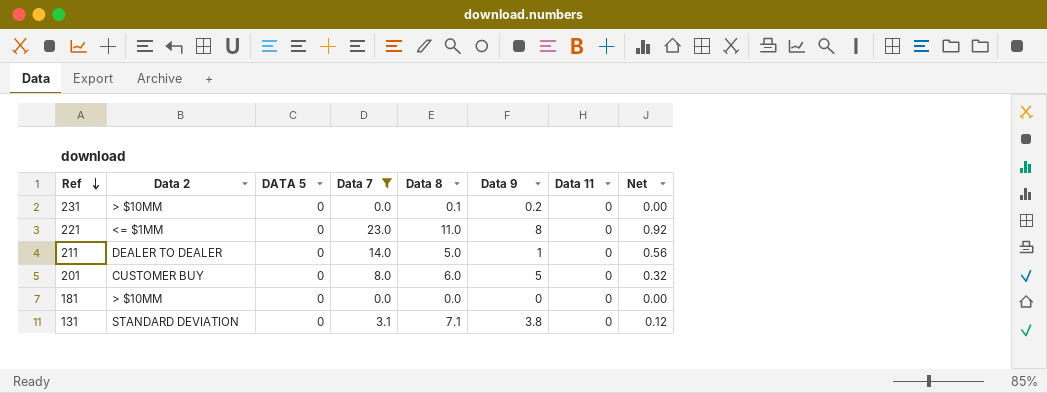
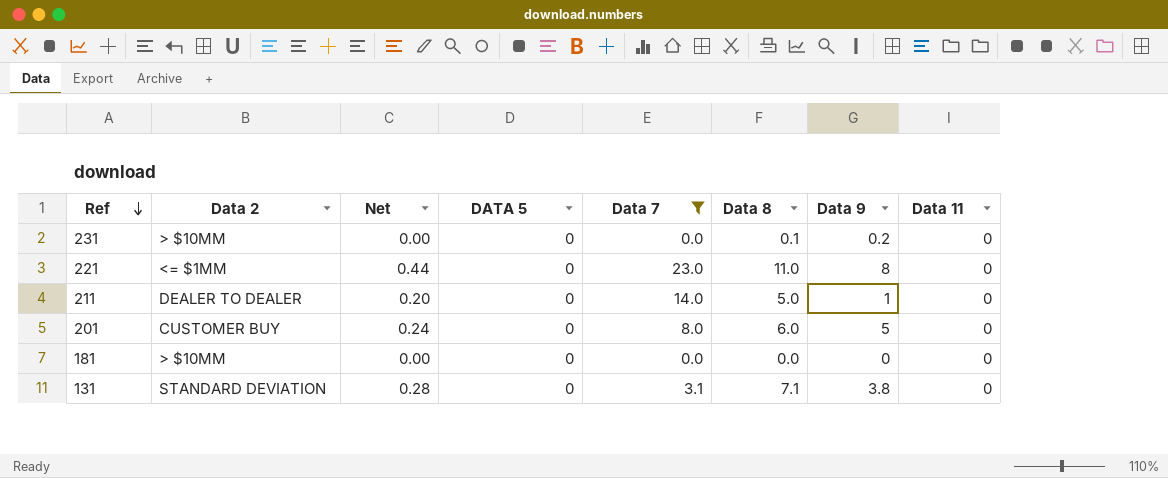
column Net | formula: [Data 7] * 0.04 -> [Data 8] * 0.04
column Net | position: 8 -> 3

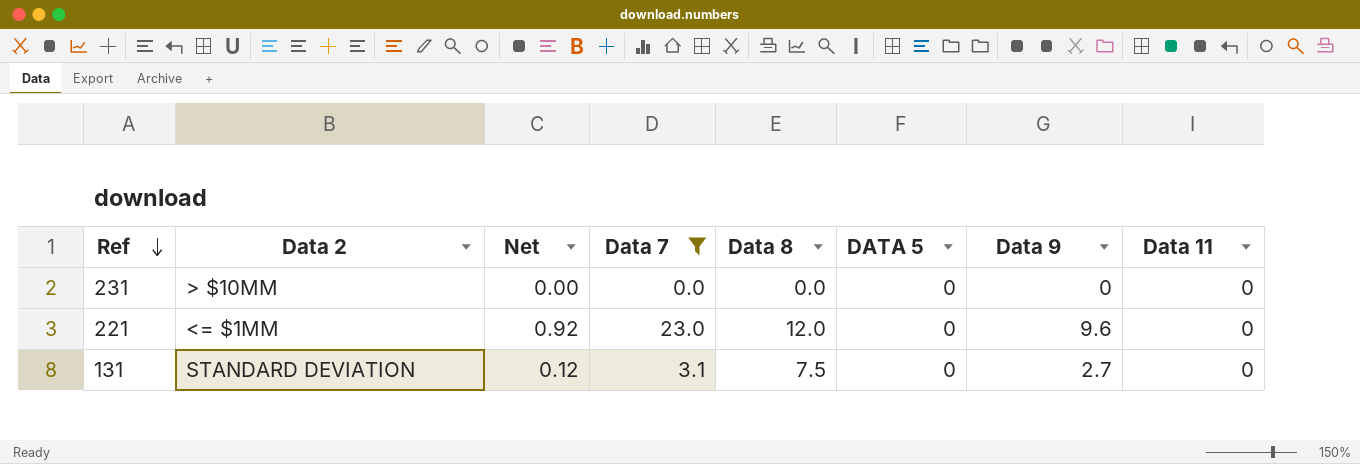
column Net | formula: [Data 8] * 0.04 -> [Data 7] * 0.04
column DATA 5 | position: 4 -> 6
row 211: DEALER TO DEALER | 0.20 | 0 | 14.0 | 5.0 | 1 | 0 -> none
row 201: CUSTOMER BUY | 0.24 | 0 | 8.0 | 6.0 | 5 | 0 -> none
row 181: > $10MM | 0.00 | 0 | 0.0 | 0.0 | 0 | 0 -> none
231 | Data 8: 0.1 -> 0.0
231 | Data 9: 0.2 -> 0
221 | Data 8: 11.0 -> 12.0
221 | Data 9: 8 -> 9.6
131 | Data 8: 7.1 -> 7.5
131 | Data 9: 3.8 -> 2.7

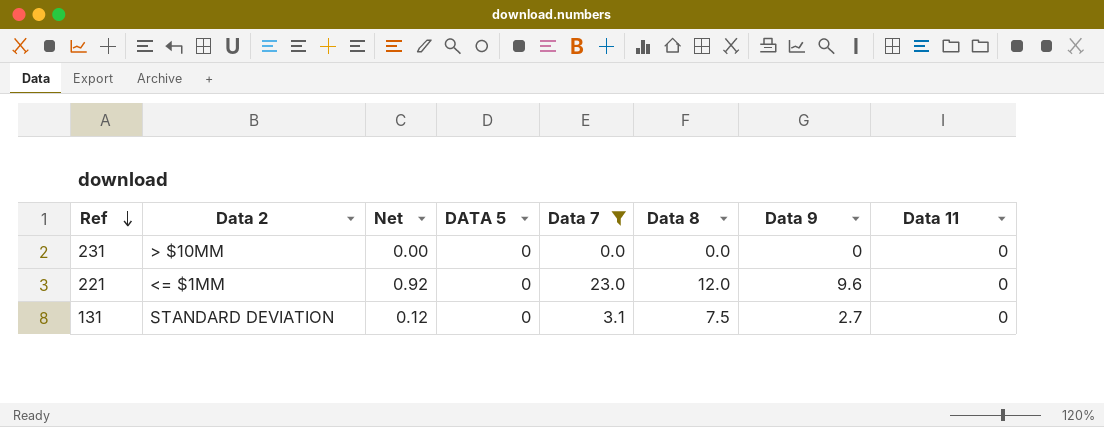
column DATA 5 | position: 6 -> 4

